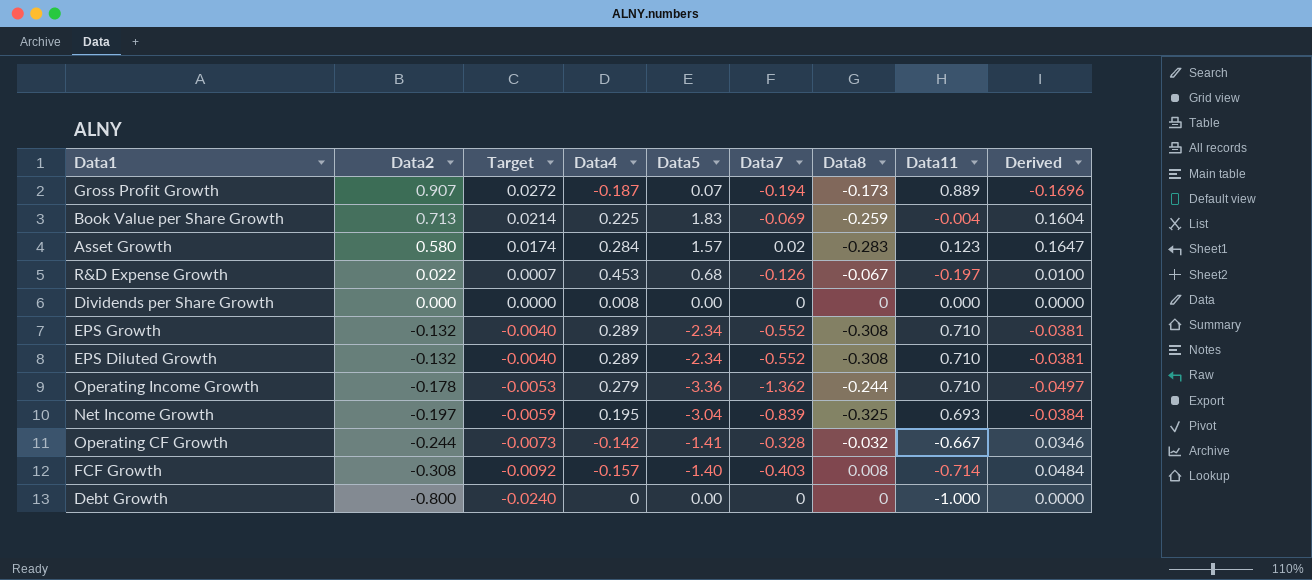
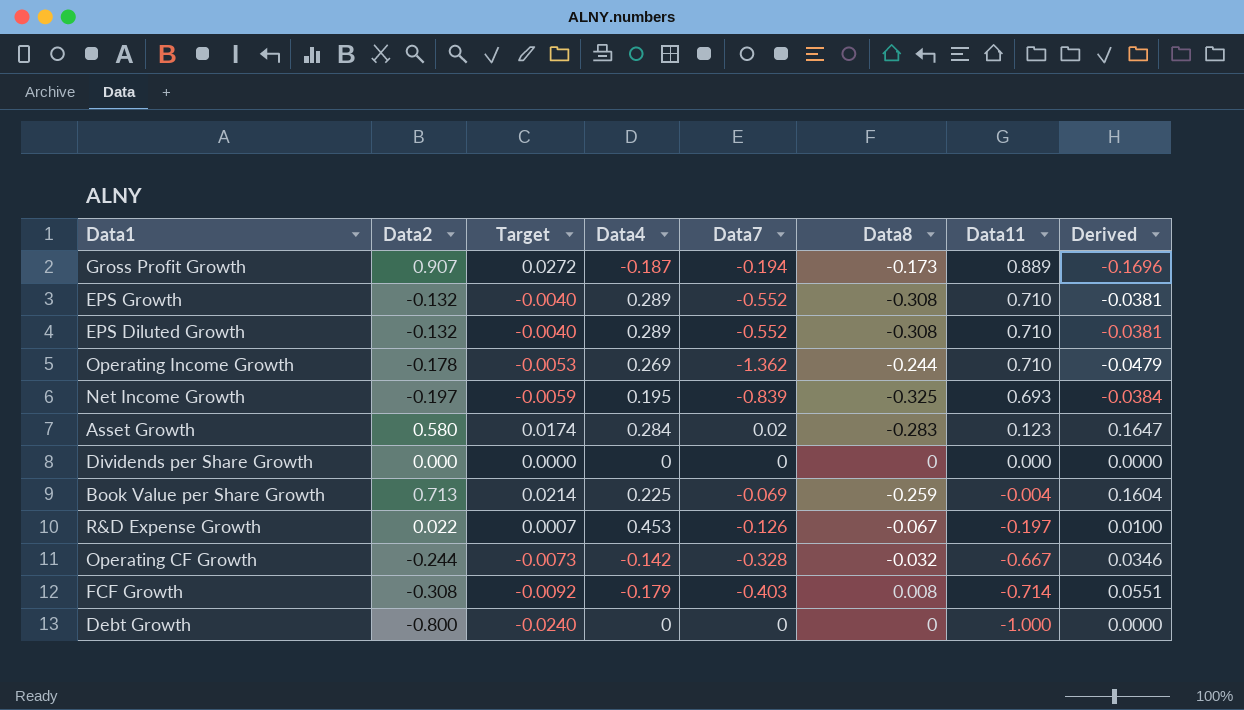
row order: Data2 descending -> Data11 descending
column Data5 | position: 5 -> none
Operating Income Growth | Data4: 0.279 -> 0.269
Operating Income Growth | Derived: -0.0497 -> -0.0479
Dividends per Share Growth | Data4: 0.008 -> 0
FCF Growth | Data4: -0.157 -> -0.179
FCF Growth | Derived: 0.0484 -> 0.0551

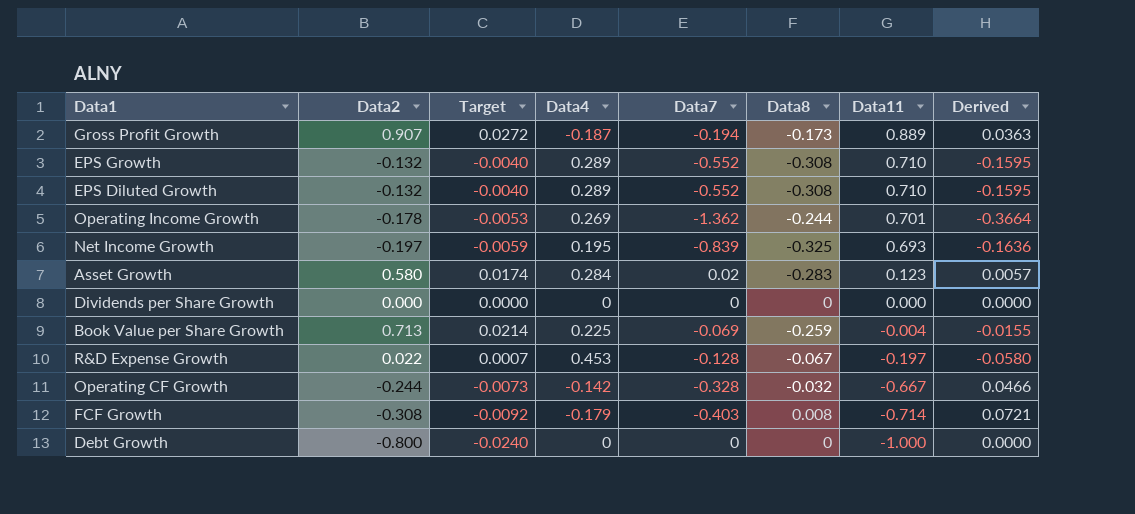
column Derived | formula: [Data2] * [Data4] -> [Data4] * [Data7]
Operating Income Growth | Data11: 0.710 -> 0.701
R&D Expense Growth | Data7: -0.126 -> -0.128

